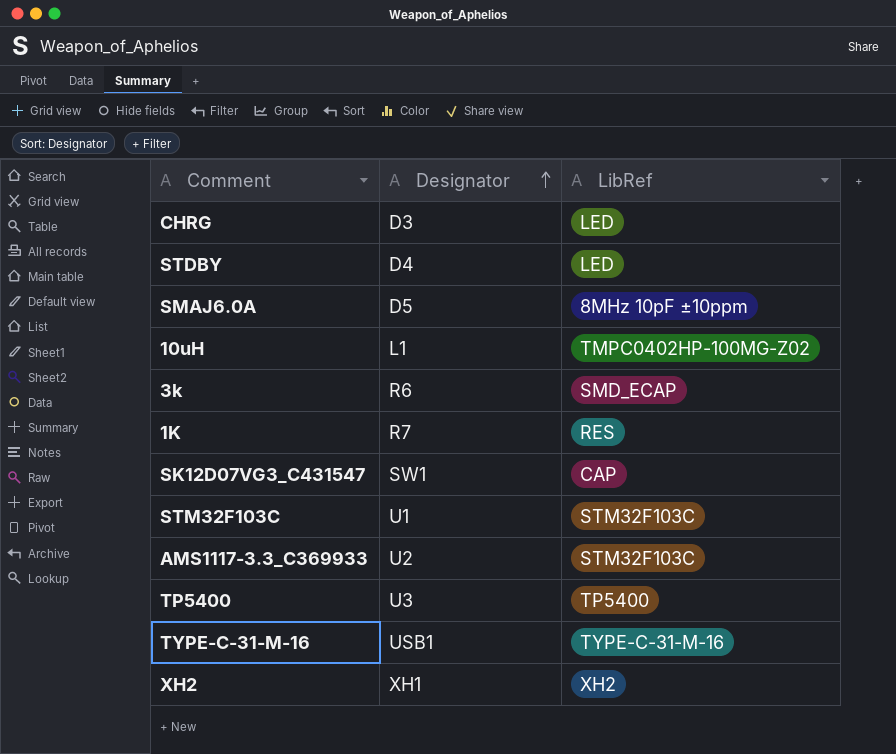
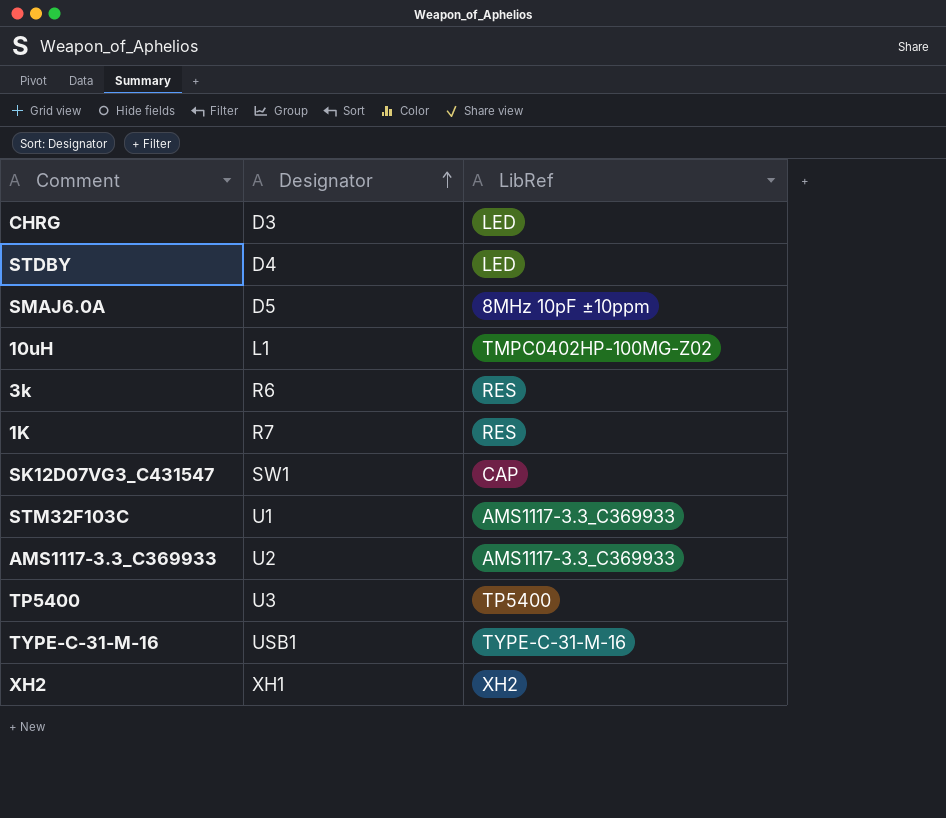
3k | LibRef: SMD_ECAP -> RES
STM32F103C | LibRef: STM32F103C -> AMS1117-3.3_C369933
AMS1117-3.3_C369933 | LibRef: STM32F103C -> AMS1117-3.3_C369933

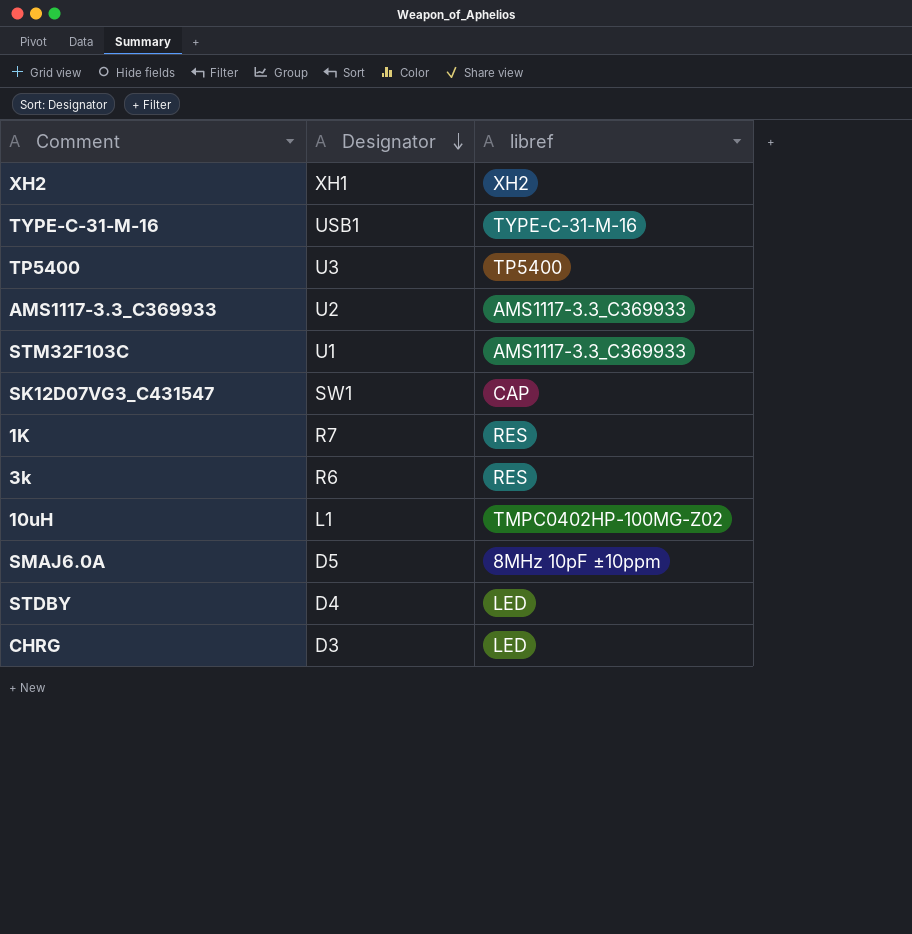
row order: Designator ascending -> Designator descending
column name: LibRef -> libref

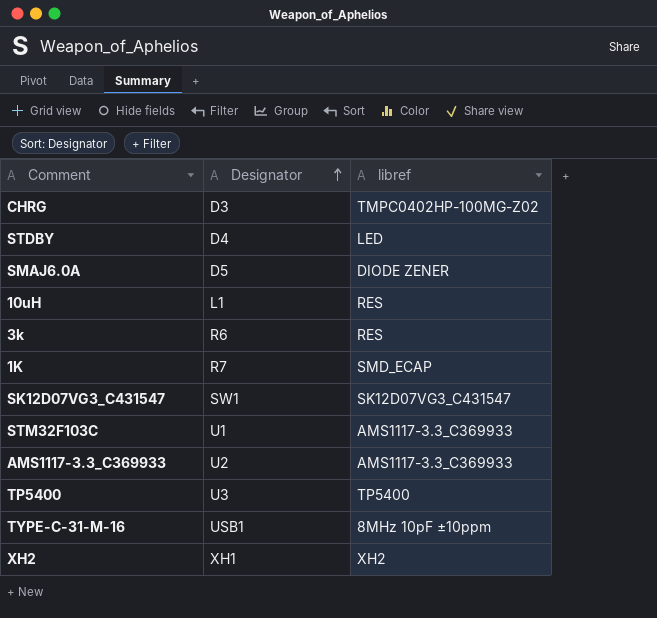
row order: Designator descending -> Designator ascending
CHRG | libref: LED -> TMPC0402HP-100MG-Z02
SMAJ6.0A | libref: 8MHz 10pF ±10ppm -> DIODE ZENER
10uH | libref: TMPC0402HP-100MG-Z02 -> RES
1K | libref: RES -> SMD_ECAP
SK12D07VG3_C431547 | libref: CAP -> SK12D07VG3_C431547
TYPE-C-31-M-16 | libref: TYPE-C-31-M-16 -> 8MHz 10pF ±10ppm

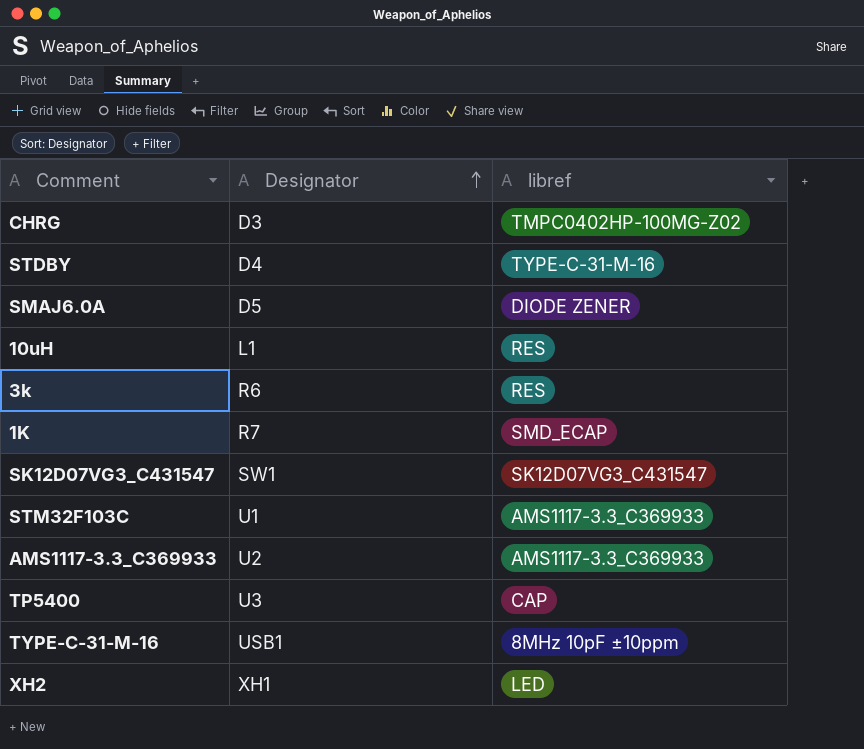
STDBY | libref: LED -> TYPE-C-31-M-16
TP5400 | libref: TP5400 -> CAP
XH2 | libref: XH2 -> LED

